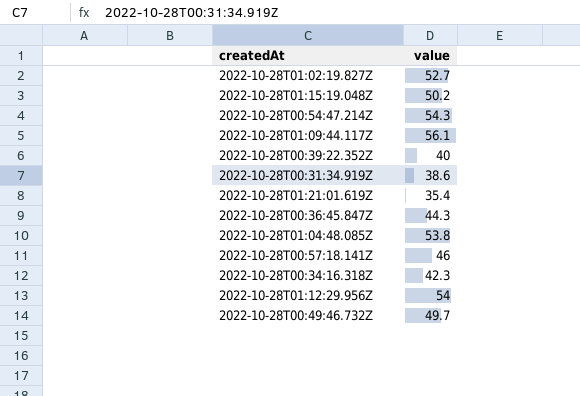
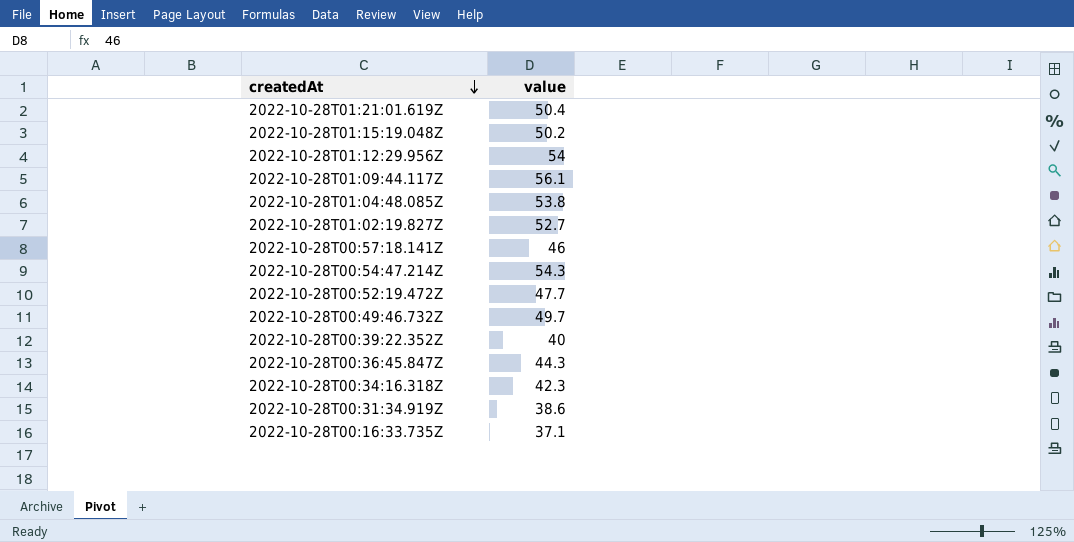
row order: none -> createdAt descending
2022-10-28T01:21:01.619Z | value: 35.4 -> 50.4
row 2022-10-28T00:52:19.472Z: none -> 47.7
row 2022-10-28T00:16:33.735Z: none -> 37.1

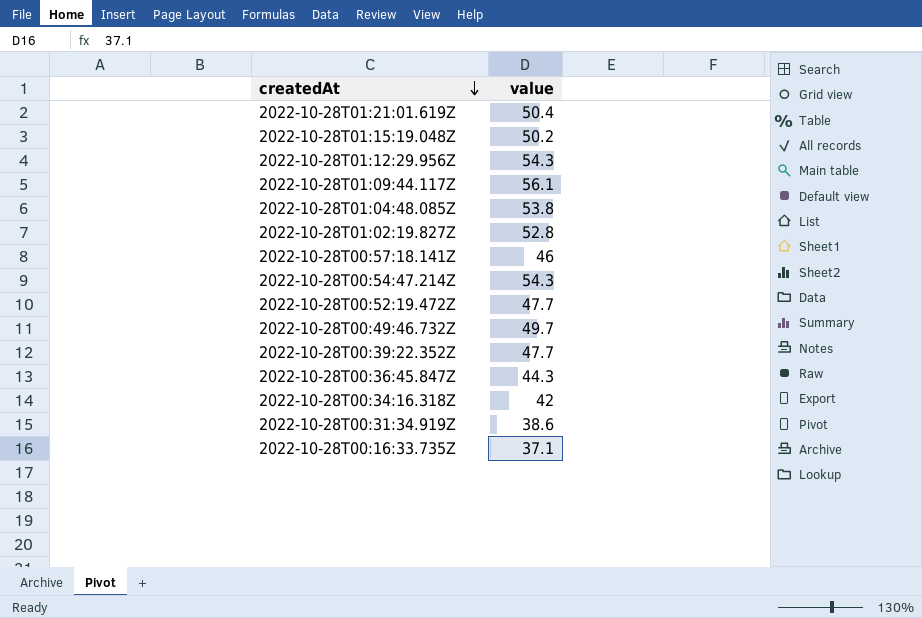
2022-10-28T01:12:29.956Z | value: 54 -> 54.3
2022-10-28T01:02:19.827Z | value: 52.7 -> 52.8
2022-10-28T00:39:22.352Z | value: 40 -> 47.7
2022-10-28T00:34:16.318Z | value: 42.3 -> 42

